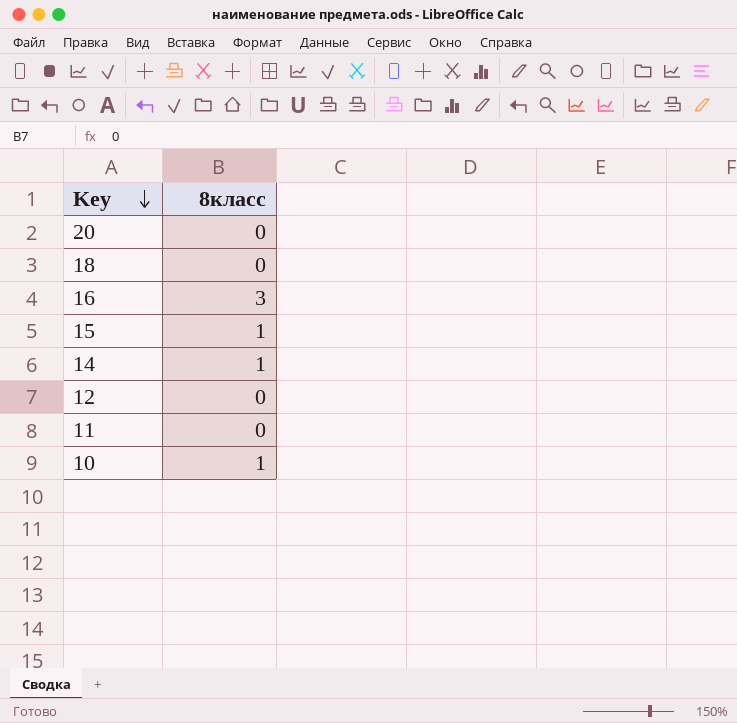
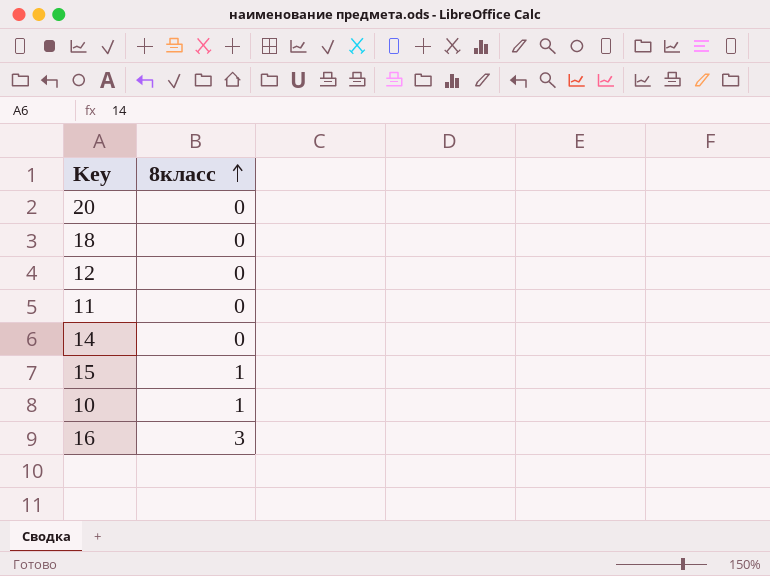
row order: Key descending -> 8класс ascending
14 | 8класс: 1 -> 0

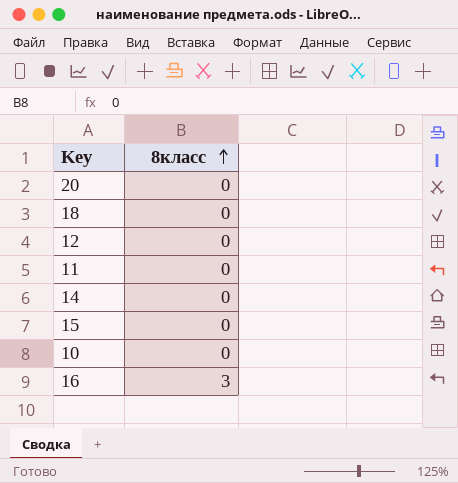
15 | 8класс: 1 -> 0
10 | 8класс: 1 -> 0

